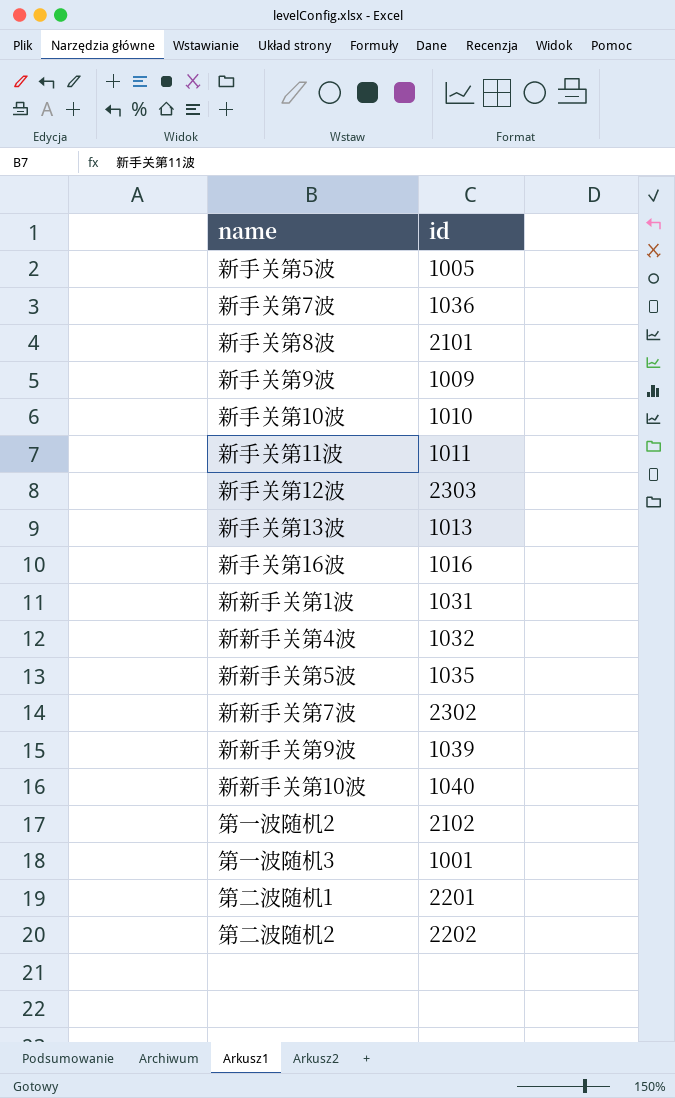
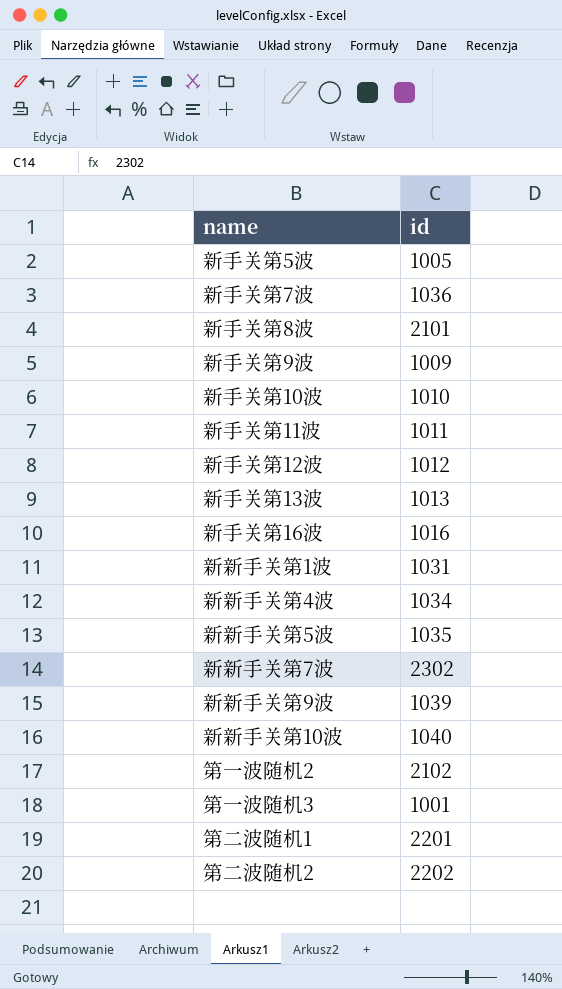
新手关第12波 | id: 2303 -> 1012
新新手关第4波 | id: 1032 -> 1034

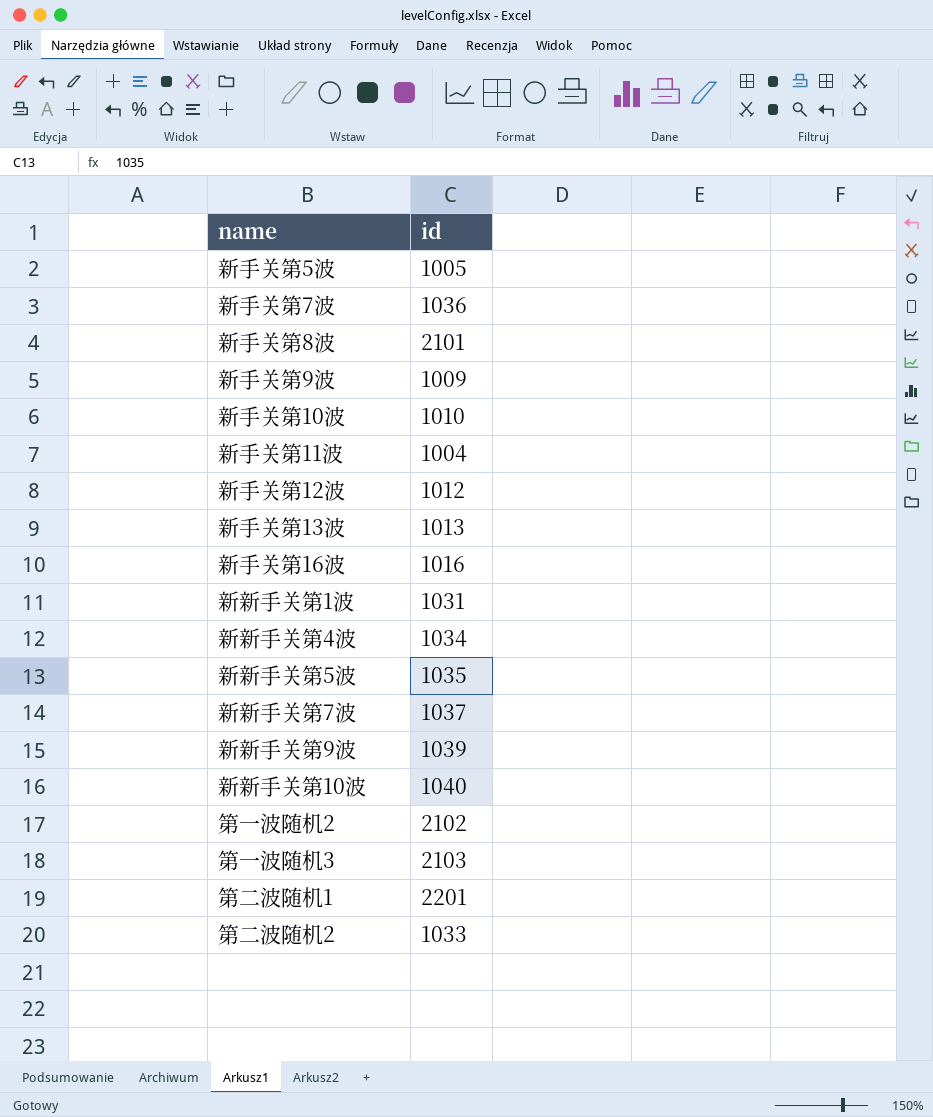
新手关第11波 | id: 1011 -> 1004
新新手关第7波 | id: 2302 -> 1037
第一波随机3 | id: 1001 -> 2103
第二波随机2 | id: 2202 -> 1033

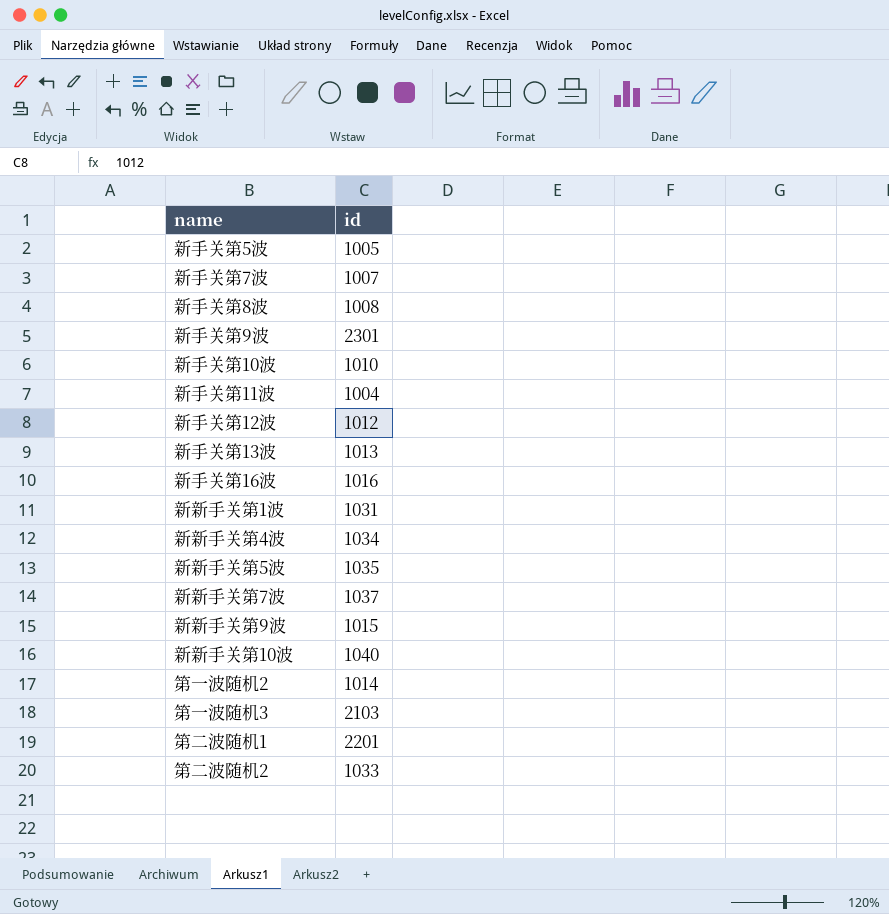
新手关第7波 | id: 1036 -> 1007
新手关第8波 | id: 2101 -> 1008
新手关第9波 | id: 1009 -> 2301
新新手关第9波 | id: 1039 -> 1015
第一波随机2 | id: 2102 -> 1014

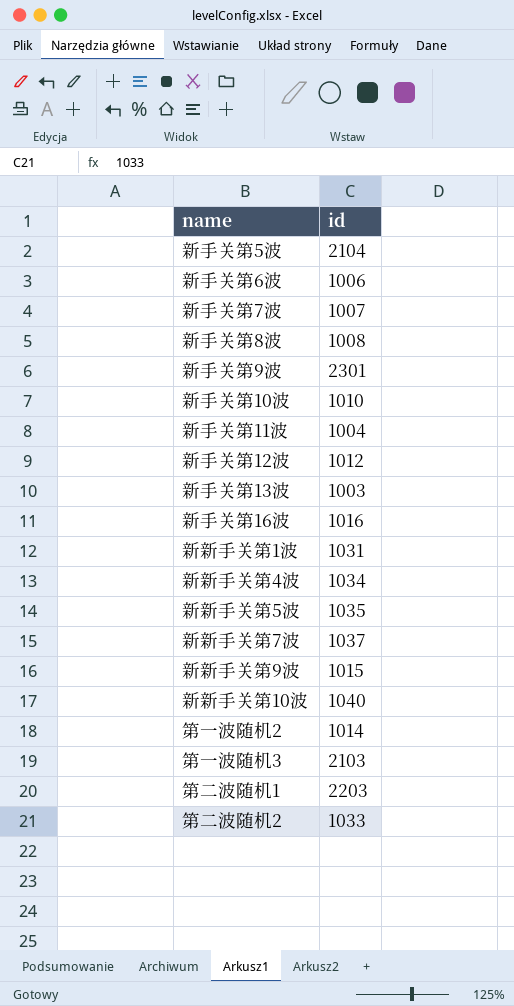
新手关第5波 | id: 1005 -> 2104
row 新手关第6波: none -> 1006
新手关第13波 | id: 1013 -> 1003
第二波随机1 | id: 2201 -> 2203

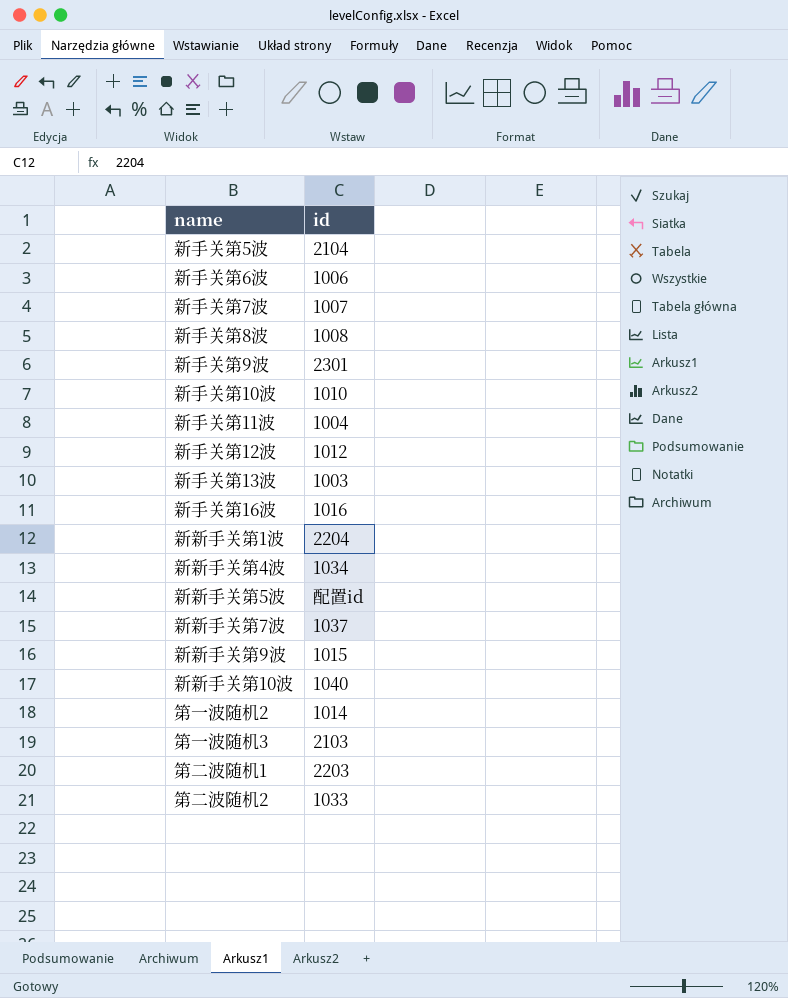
新新手关第1波 | id: 1031 -> 2204
新新手关第5波 | id: 1035 -> 配置id

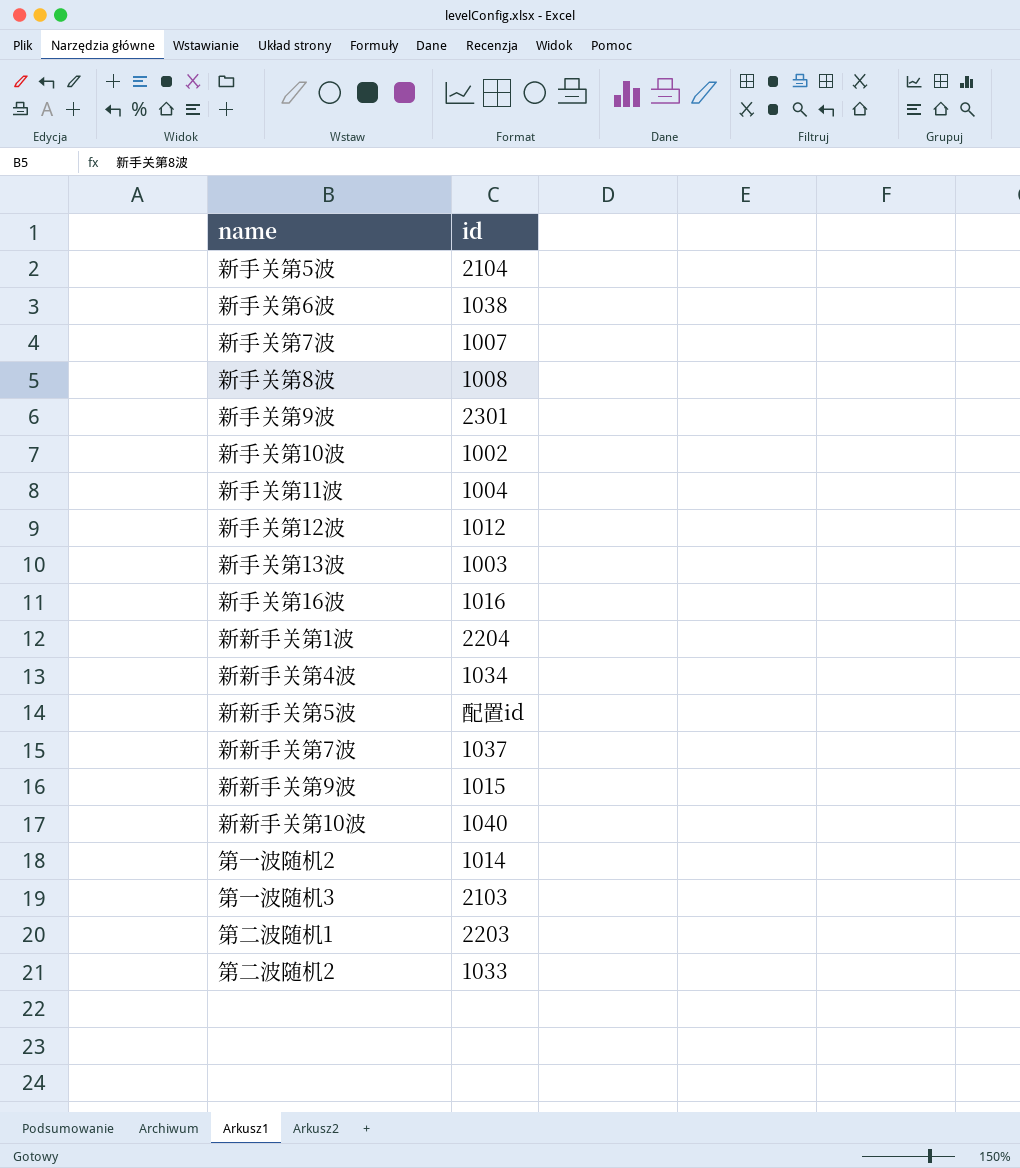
新手关第6波 | id: 1006 -> 1038
新手关第10波 | id: 1010 -> 1002

